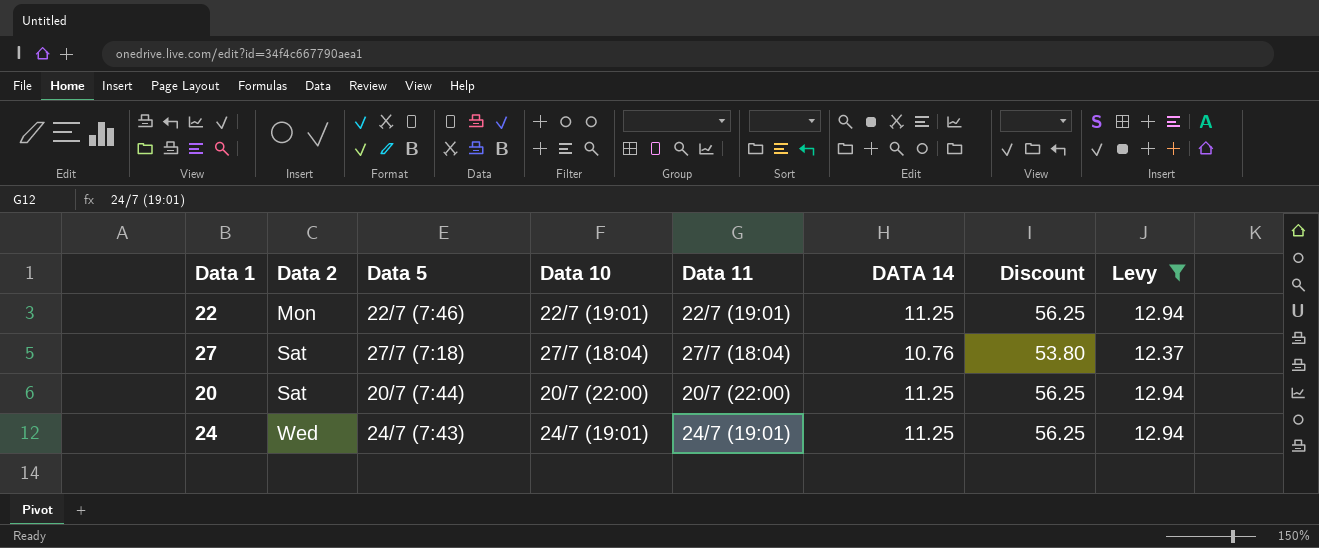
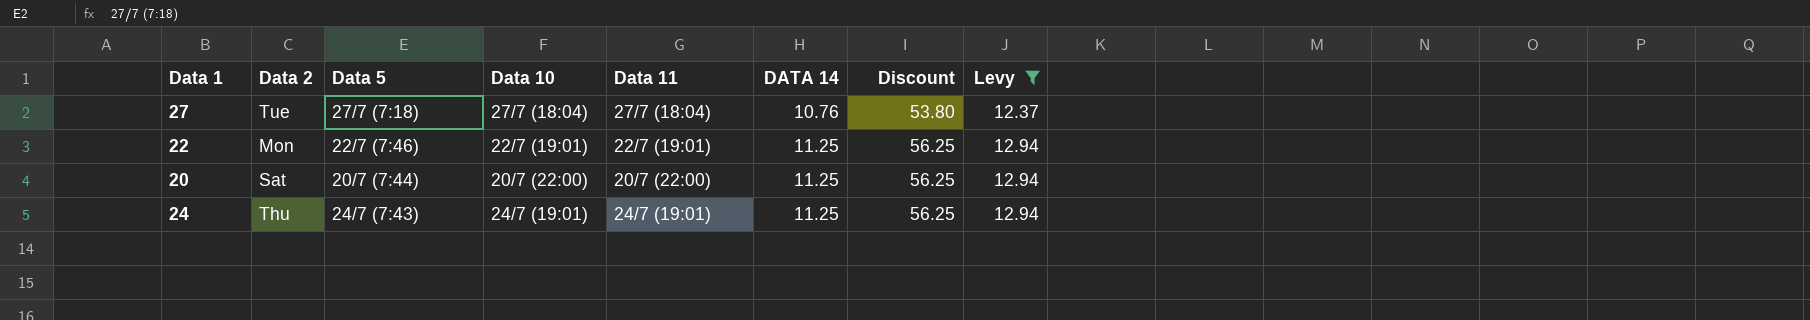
row order: Data 2 ascending -> DATA 14 ascending
27 | Data 2: Sat -> Tue
24 | Data 2: Wed -> Thu

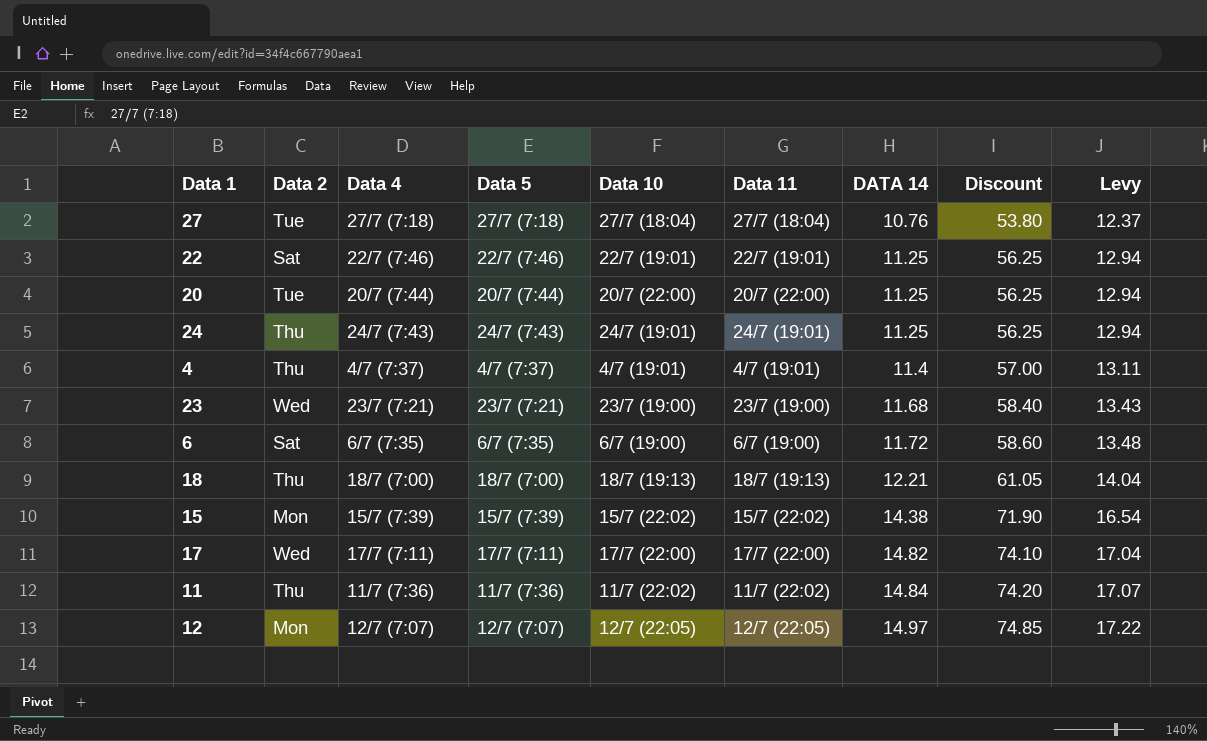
filter: Levy <= 12.94 -> none
column Data 4 | position: none -> 3
22 | Data 2: Mon -> Sat
20 | Data 2: Sat -> Tue

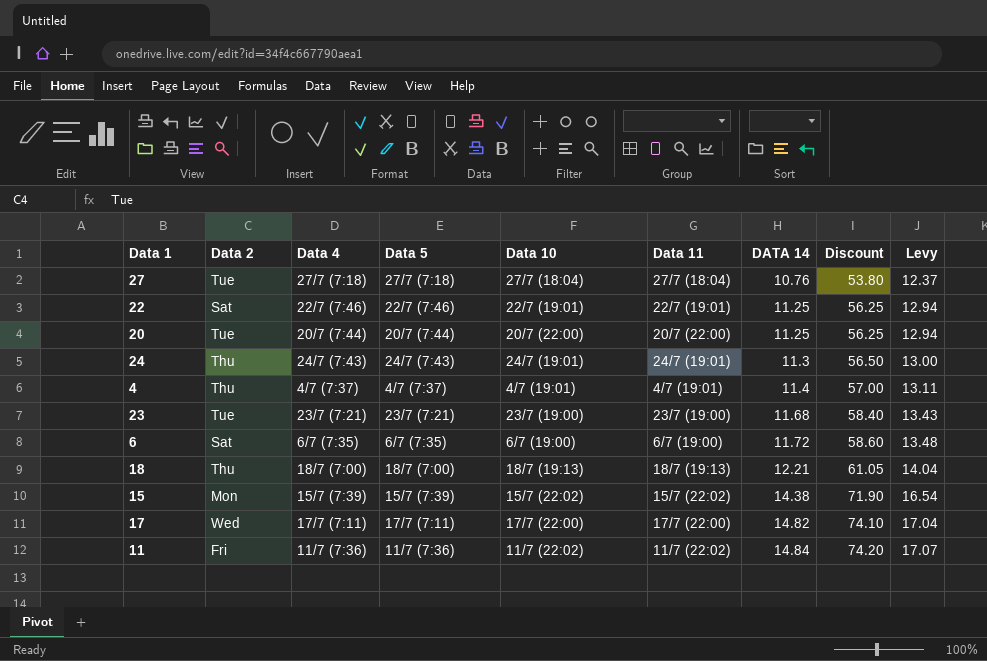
row 12: Mon | 12/7 (7:07) | 12/7 (7:07) | 12/7 (22:05) | 12/7 (22:05) | 14.97 | 74.85 | 17.22 -> none
24 | DATA 14: 11.25 -> 11.3
24 | Discount: 56.25 -> 56.50
24 | Levy: 12.94 -> 13.00
23 | Data 2: Wed -> Tue
11 | Data 2: Thu -> Fri

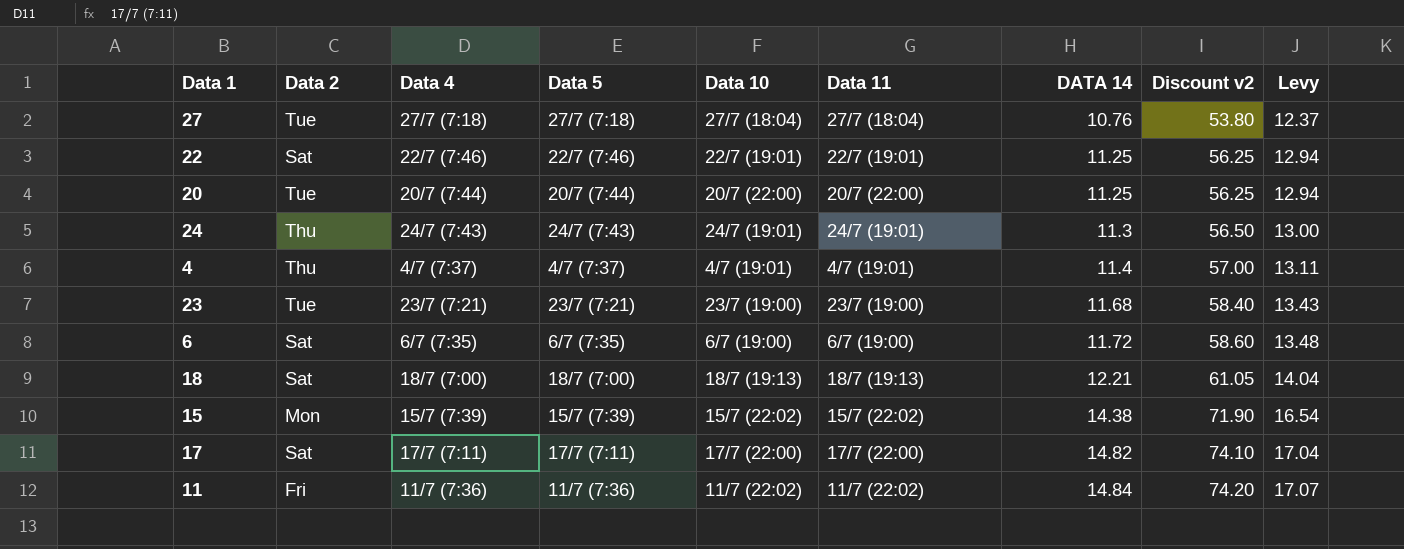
column name: Discount -> Discount v2
18 | Data 2: Thu -> Sat
17 | Data 2: Wed -> Sat

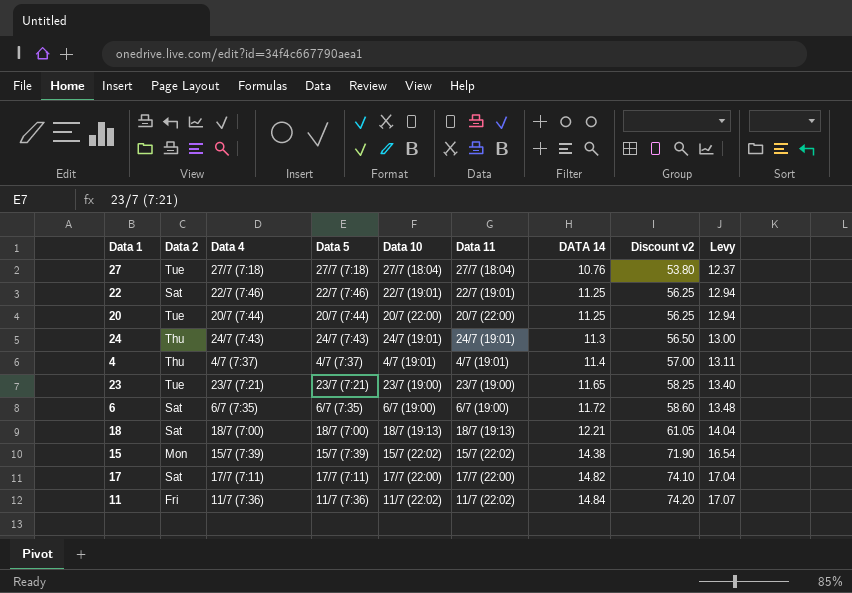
23 | DATA 14: 11.68 -> 11.65
23 | Discount v2: 58.40 -> 58.25
23 | Levy: 13.43 -> 13.40

